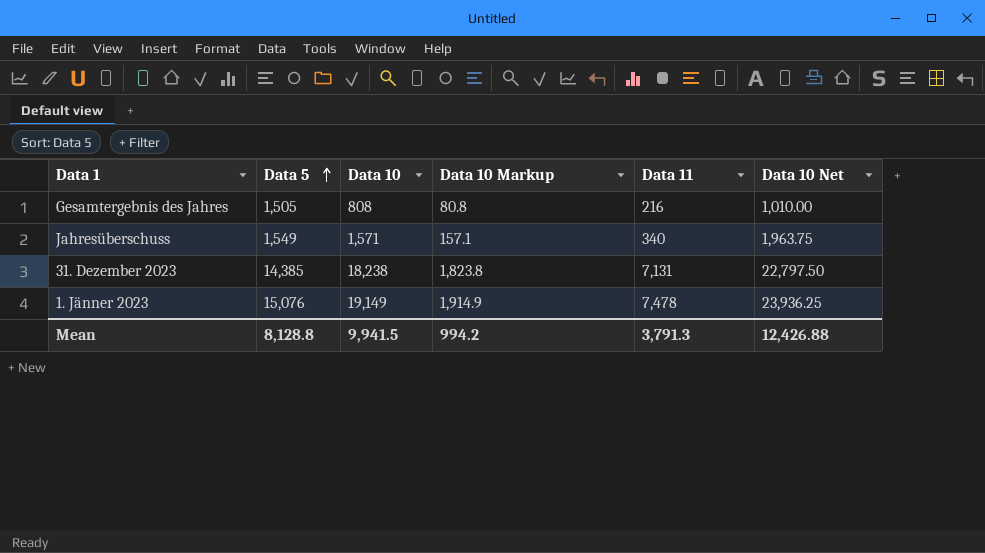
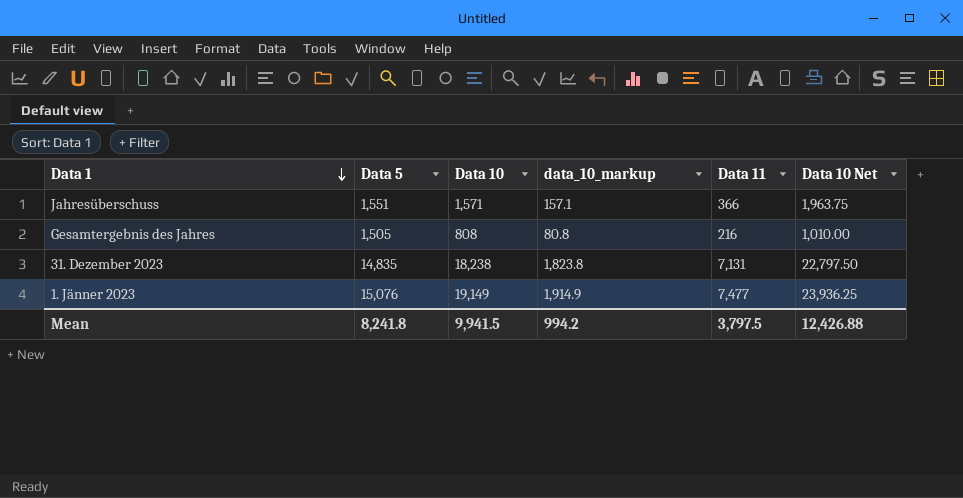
row order: Data 5 ascending -> Data 1 descending
column name: Data 10 Markup -> data_10_markup
Jahresüberschuss | Data 5: 1,549 -> 1,551
Jahresüberschuss | Data 11: 340 -> 366
31. Dezember 2023 | Data 5: 14,385 -> 14,835
1. Jänner 2023 | Data 11: 7,478 -> 7,477
Mean | Data 5: 8,128.8 -> 8,241.8
Mean | Data 11: 3,791.3 -> 3,797.5

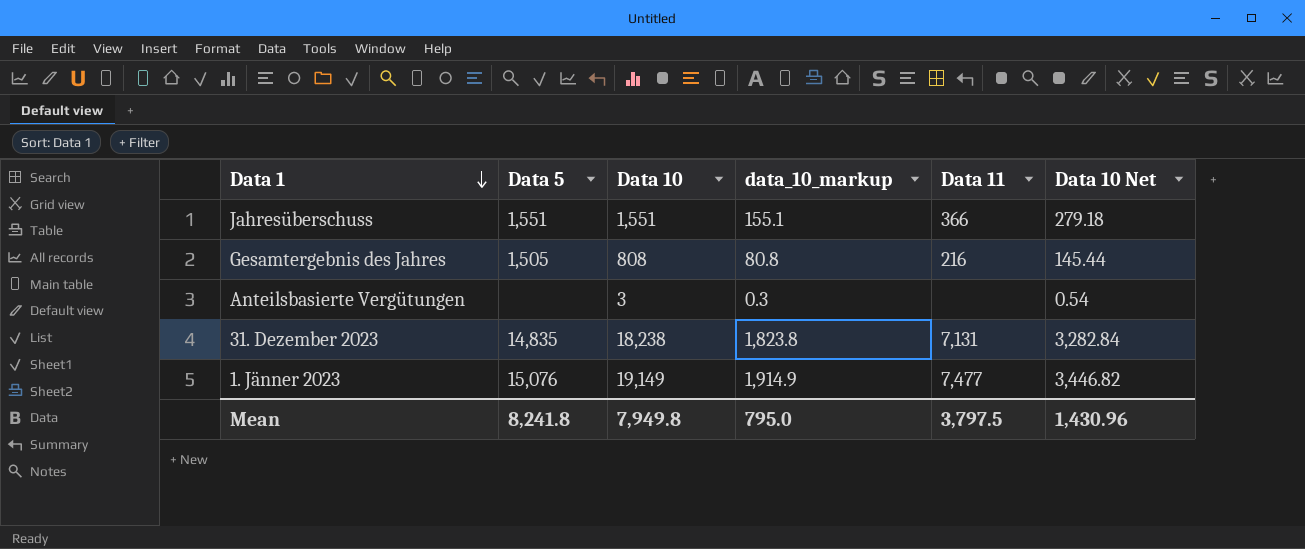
column Data 10 Net | formula: [Data 10] * 1.25 -> [Data 10] * 0.18
Jahresüberschuss | Data 10: 1,571 -> 1,551
Jahresüberschuss | data_10_markup: 157.1 -> 155.1
row Anteilsbasierte Vergütungen: none -> none | 3 | 0.3 | none | 0.54
Mean | Data 10: 9,941.5 -> 7,949.8
Mean | data_10_markup: 994.2 -> 795.0
Mean | Data 10 Net: 12,426.88 -> 1,430.96

